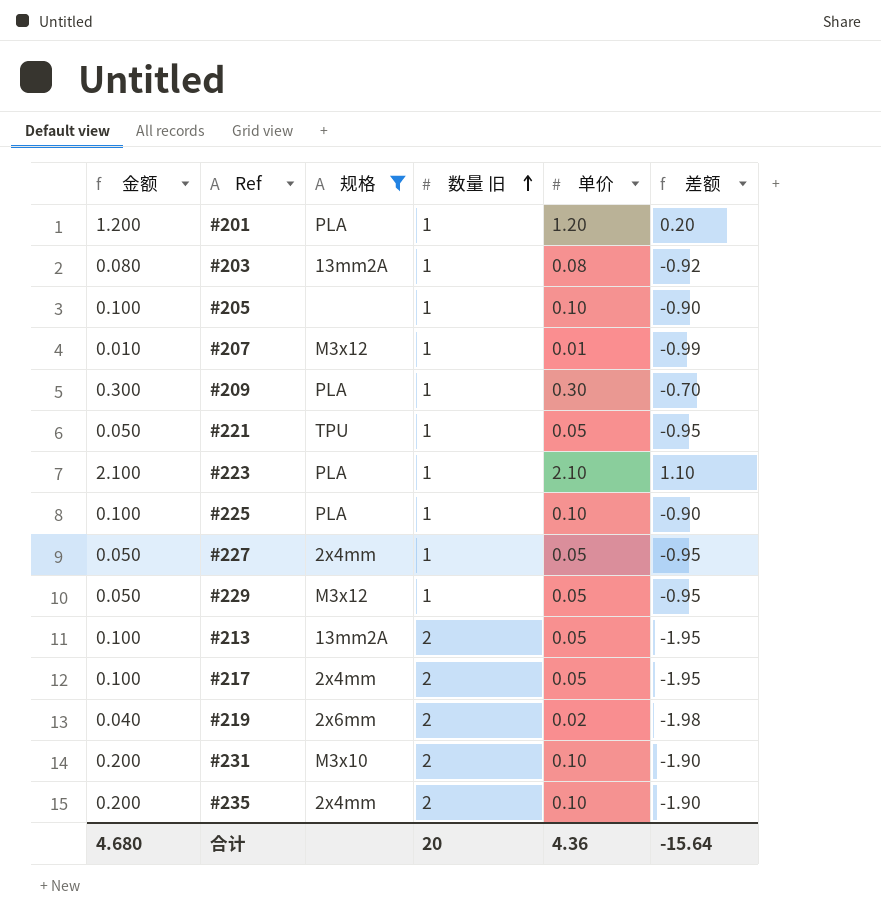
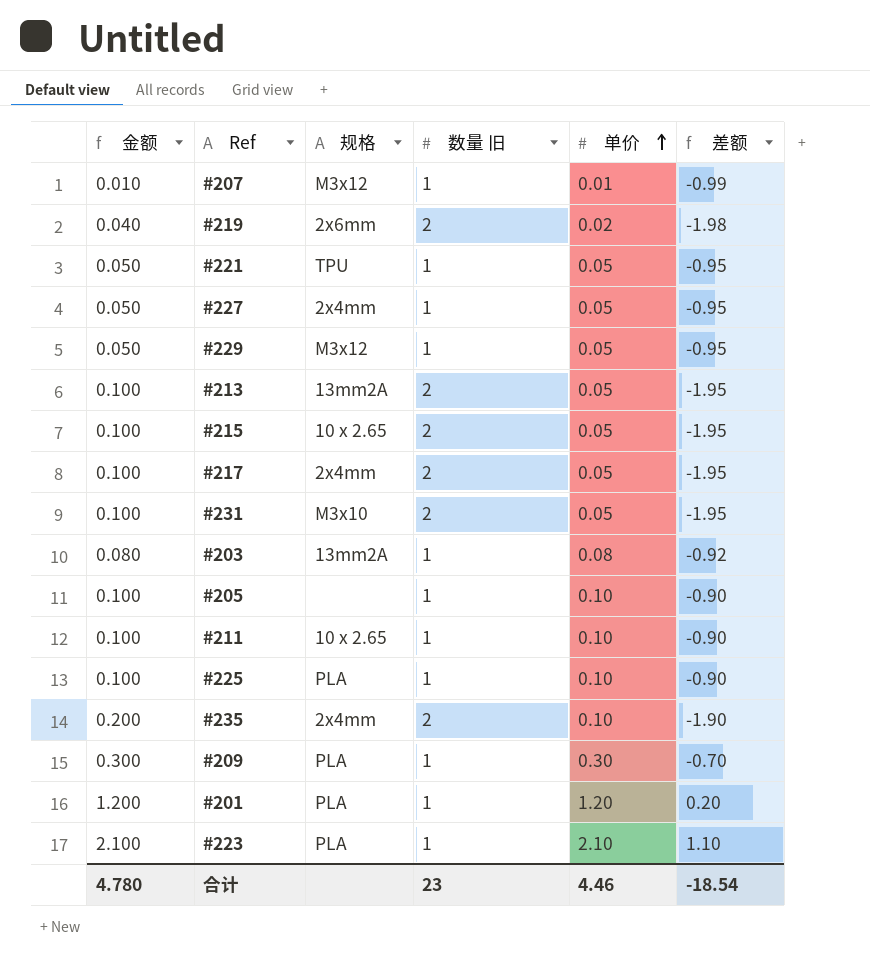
filter: 规格 != 10 x 2.65 -> none
row order: 数量 旧 ascending -> 单价 ascending
#231 | 金额: 0.200 -> 0.100
#231 | 单价: 0.10 -> 0.05
#231 | 差额: -1.90 -> -1.95
合计 | 金额: 4.680 -> 4.780
合计 | 数量 旧: 20 -> 23
合计 | 单价: 4.36 -> 4.46
合计 | 差额: -15.64 -> -18.54

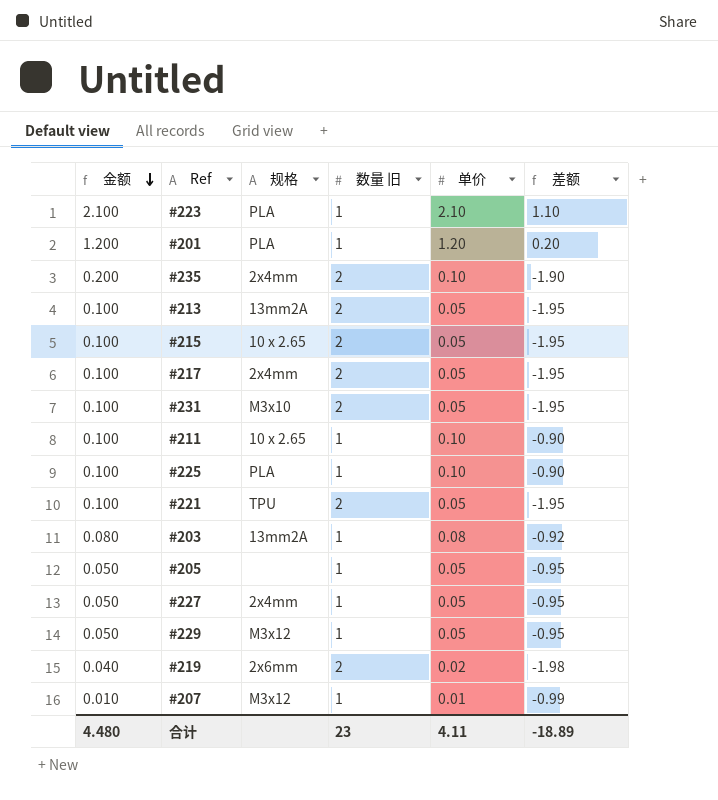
row order: 单价 ascending -> 金额 descending
row #209: 0.300 | PLA | 1 | 0.30 | -0.70 -> none
#221 | 金额: 0.050 -> 0.100
#221 | 数量 旧: 1 -> 2
#221 | 差额: -0.95 -> -1.95
#205 | 金额: 0.100 -> 0.050
#205 | 单价: 0.10 -> 0.05
#205 | 差额: -0.90 -> -0.95
合计 | 金额: 4.780 -> 4.480
合计 | 单价: 4.46 -> 4.11
合计 | 差额: -18.54 -> -18.89

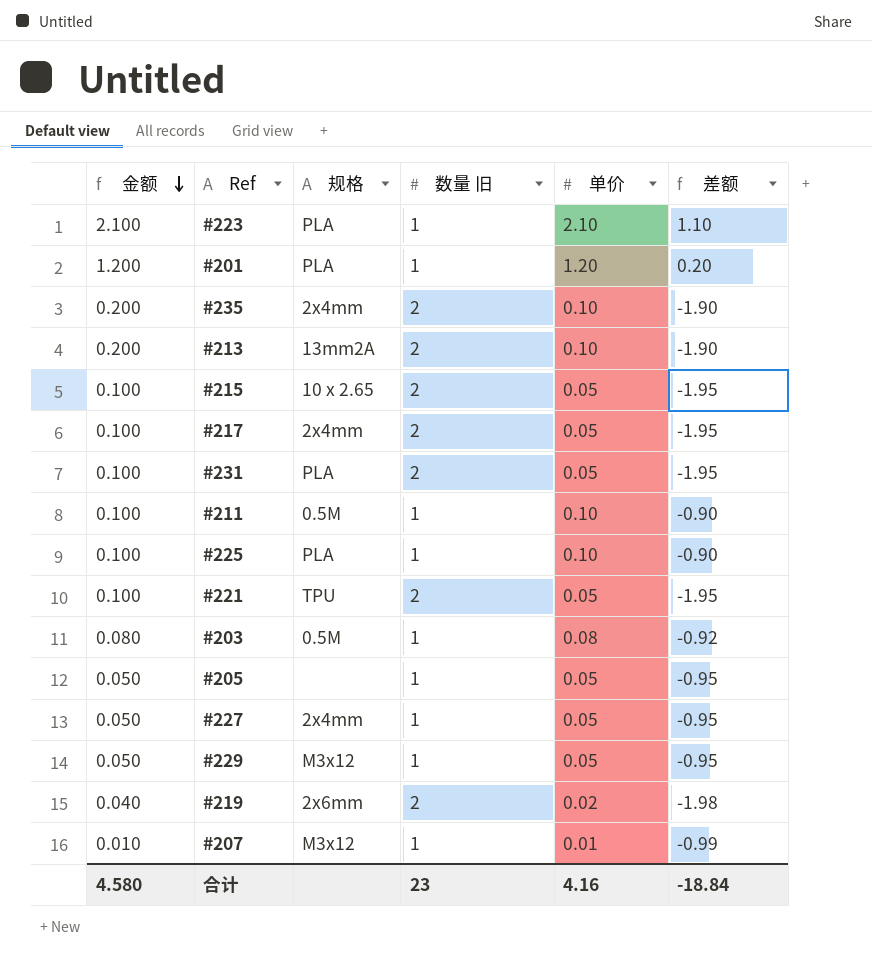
#213 | 金额: 0.100 -> 0.200
#213 | 单价: 0.05 -> 0.10
#213 | 差额: -1.95 -> -1.90
#231 | 规格: M3x10 -> PLA
#211 | 规格: 10 x 2.65 -> 0.5M
#203 | 规格: 13mm2A -> 0.5M
合计 | 金额: 4.480 -> 4.580
合计 | 单价: 4.11 -> 4.16
合计 | 差额: -18.89 -> -18.84

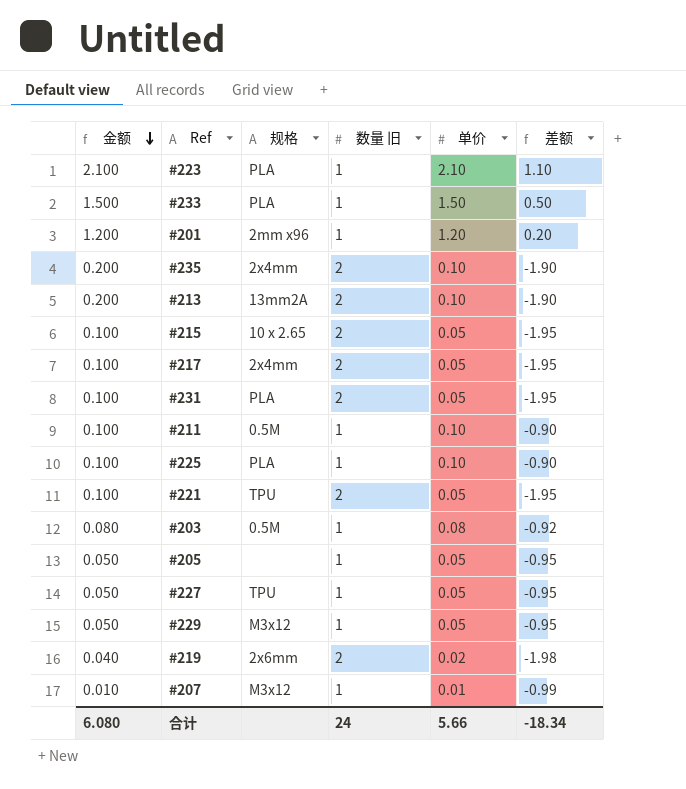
row #233: none -> 1.500 | PLA | 1 | 1.50 | 0.50
#201 | 规格: PLA -> 2mm x96
#227 | 规格: 2x4mm -> TPU
合计 | 金额: 4.580 -> 6.080
合计 | 数量 旧: 23 -> 24
合计 | 单价: 4.16 -> 5.66
合计 | 差额: -18.84 -> -18.34

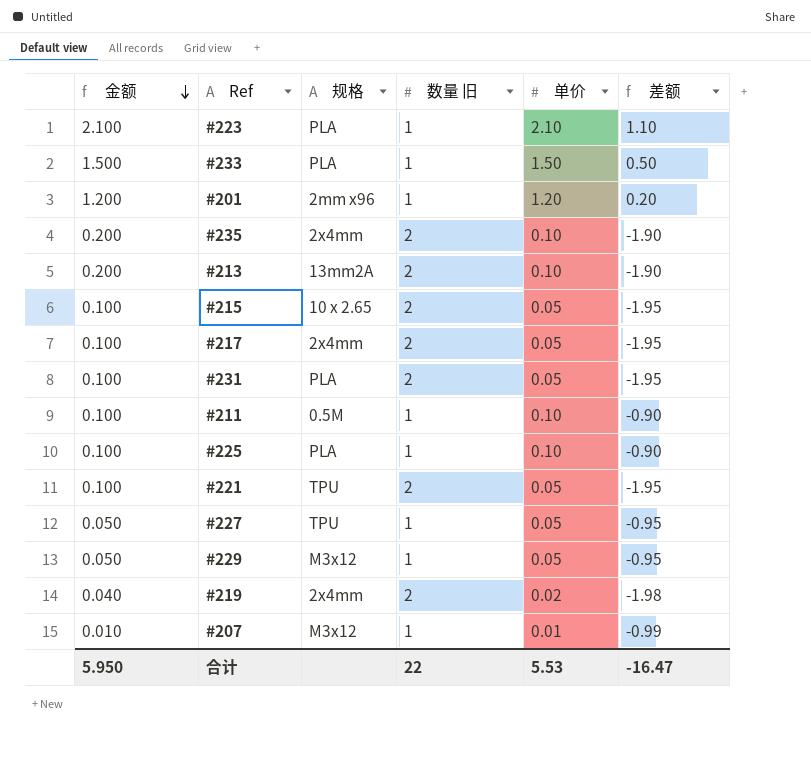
row #203: 0.080 | 0.5M | 1 | 0.08 | -0.92 -> none
row #205: 0.050 | none | 1 | 0.05 | -0.95 -> none
#219 | 规格: 2x6mm -> 2x4mm
合计 | 金额: 6.080 -> 5.950
合计 | 数量 旧: 24 -> 22
合计 | 单价: 5.66 -> 5.53
合计 | 差额: -18.34 -> -16.47

